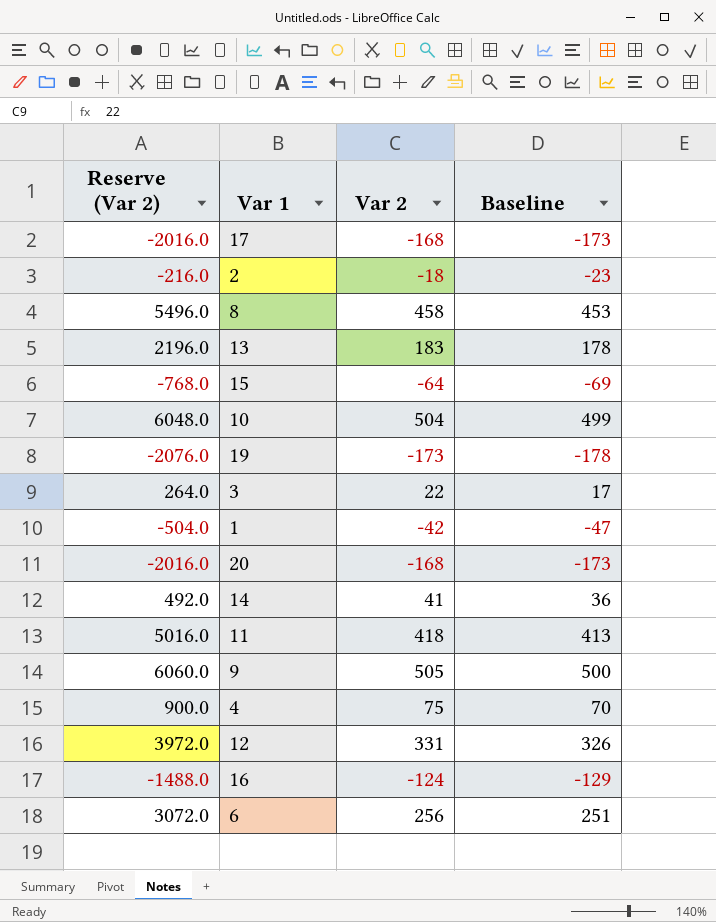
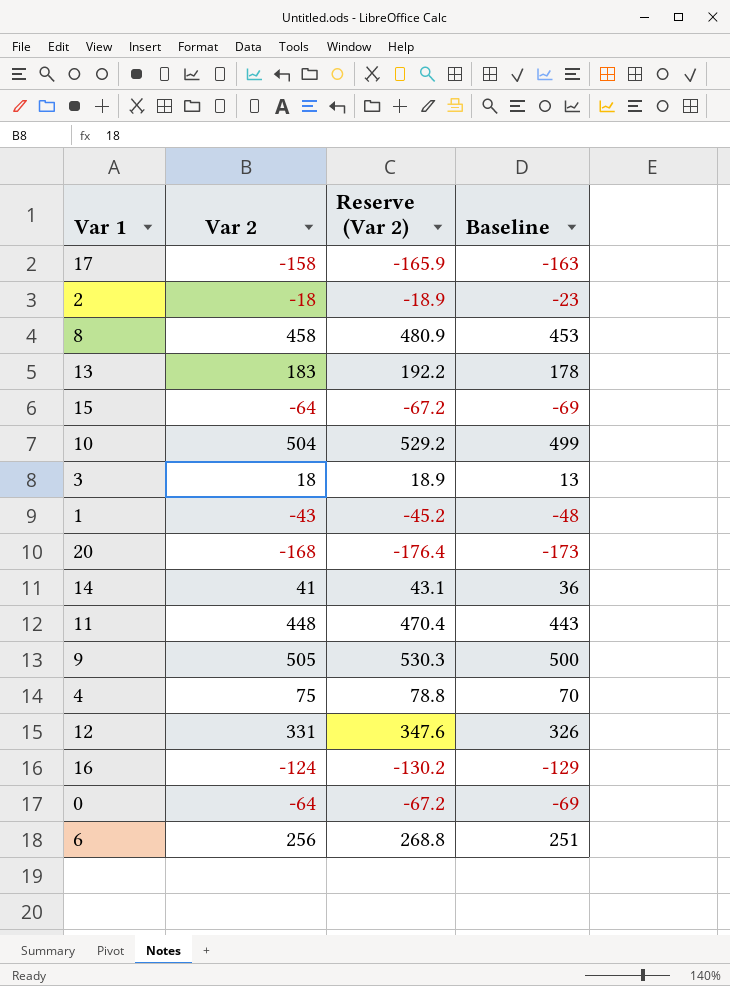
column Reserve (Var 2) | formula: [Var 2] * 12 -> [Var 2] * 1.05
column Reserve (Var 2) | position: 1 -> 3
row 19: -2076.0 | -173 | -178 -> none
17 | Var 2: -168 -> -158
17 | Baseline: -173 -> -163
3 | Var 2: 22 -> 18
3 | Baseline: 17 -> 13
1 | Var 2: -42 -> -43
1 | Baseline: -47 -> -48
11 | Var 2: 418 -> 448
11 | Baseline: 413 -> 443
row 0: none -> -64 | -67.2 | -69

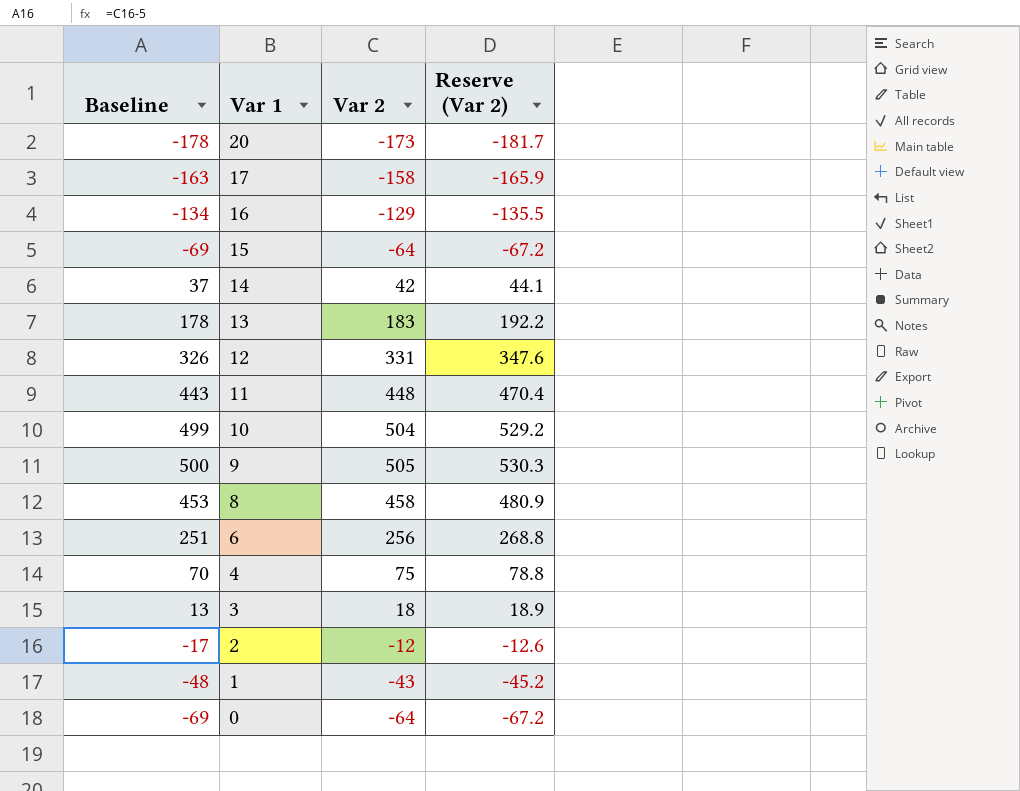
row order: none -> Var 1 descending
column Baseline | position: 4 -> 1
20 | Baseline: -173 -> -178
20 | Var 2: -168 -> -173
20 | Reserve (Var 2): -176.4 -> -181.7
16 | Baseline: -129 -> -134
16 | Var 2: -124 -> -129
16 | Reserve (Var 2): -130.2 -> -135.5
14 | Baseline: 36 -> 37
14 | Var 2: 41 -> 42
14 | Reserve (Var 2): 43.1 -> 44.1
2 | Baseline: -23 -> -17
2 | Var 2: -18 -> -12
2 | Reserve (Var 2): -18.9 -> -12.6

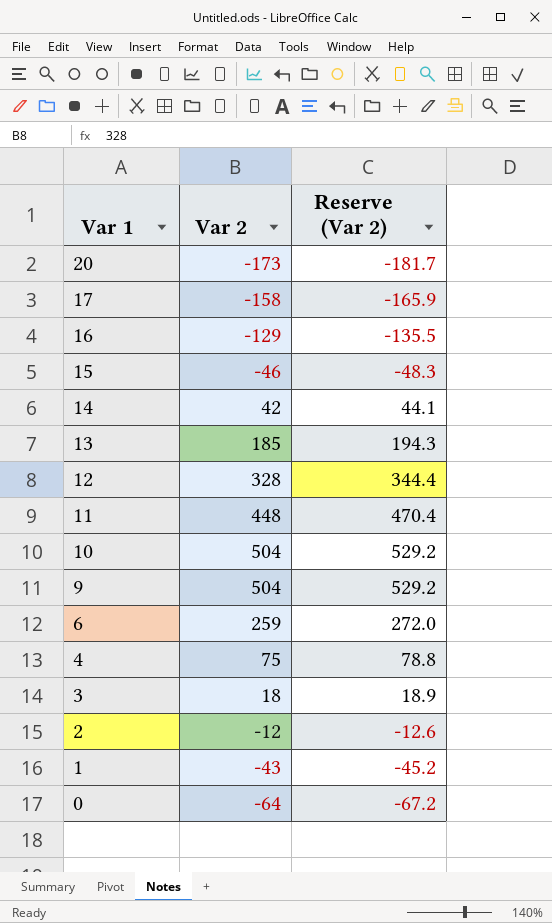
column Baseline | formula: [Var 2] - 5 -> none
row 8: 453 | 458 | 480.9 -> none
15 | Var 2: -64 -> -46
15 | Reserve (Var 2): -67.2 -> -48.3
13 | Var 2: 183 -> 185
13 | Reserve (Var 2): 192.2 -> 194.3
12 | Var 2: 331 -> 328
12 | Reserve (Var 2): 347.6 -> 344.4
9 | Var 2: 505 -> 504
9 | Reserve (Var 2): 530.3 -> 529.2
6 | Var 2: 256 -> 259
6 | Reserve (Var 2): 268.8 -> 272.0

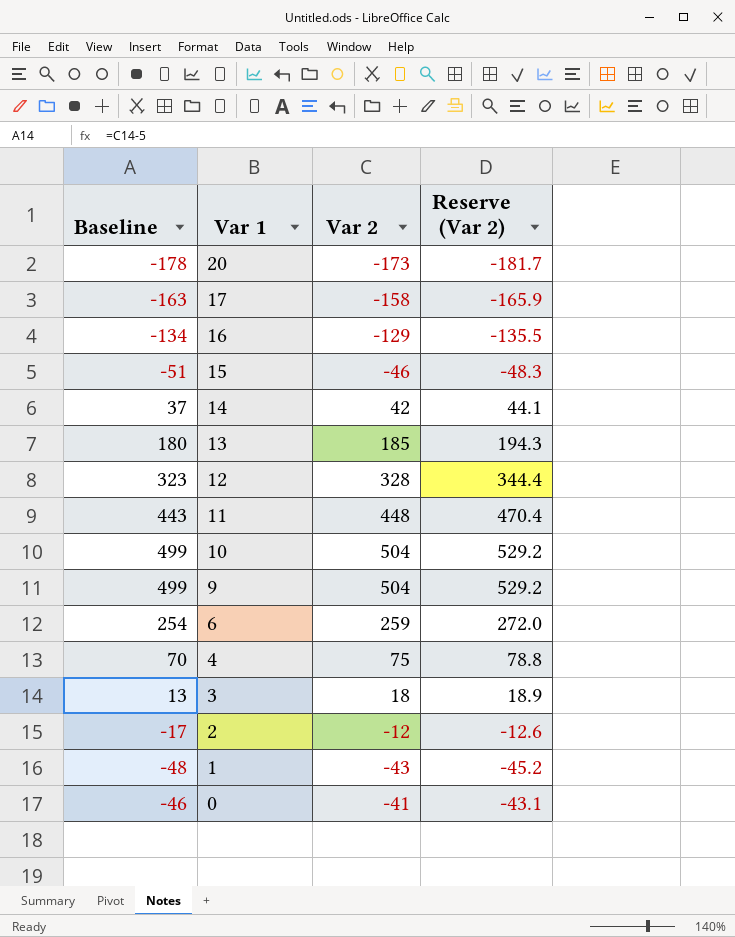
column Baseline | formula: none -> [Var 2] - 5
0 | Var 2: -64 -> -41
0 | Reserve (Var 2): -67.2 -> -43.1

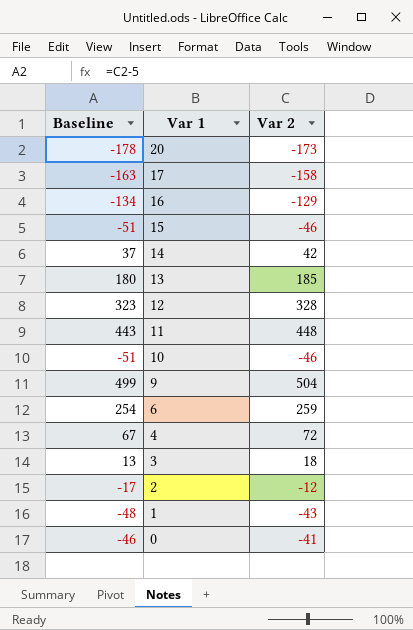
column Reserve (Var 2) | formula: [Var 2] * 1.05 -> none
10 | Baseline: 499 -> -51
10 | Var 2: 504 -> -46
4 | Baseline: 70 -> 67
4 | Var 2: 75 -> 72

